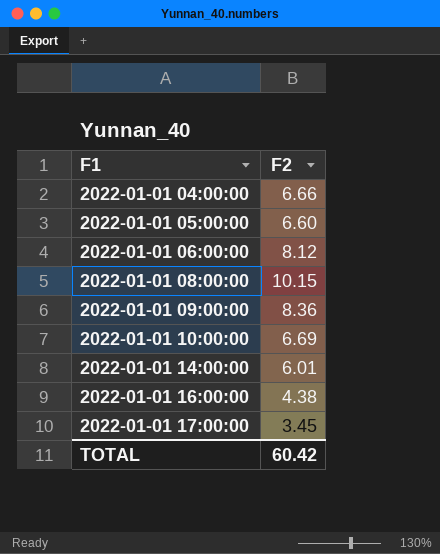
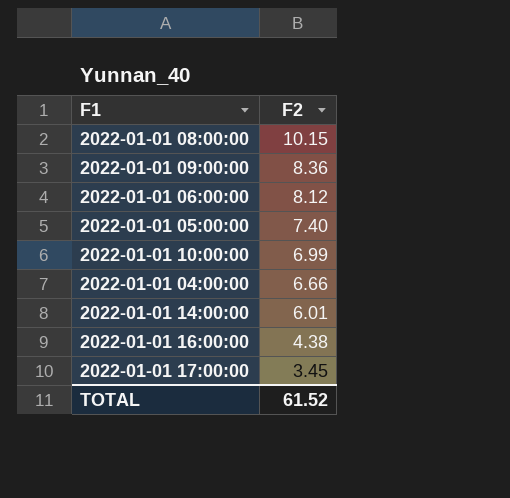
row order: F1 ascending -> F2 descending
2022-01-01 05:00:00 | F2: 6.60 -> 7.40
2022-01-01 10:00:00 | F2: 6.69 -> 6.99
TOTAL | F2: 60.42 -> 61.52

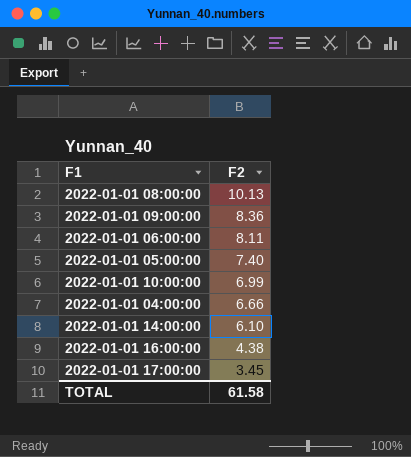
2022-01-01 08:00:00 | F2: 10.15 -> 10.13
2022-01-01 06:00:00 | F2: 8.12 -> 8.11
2022-01-01 14:00:00 | F2: 6.01 -> 6.10
TOTAL | F2: 61.52 -> 61.58

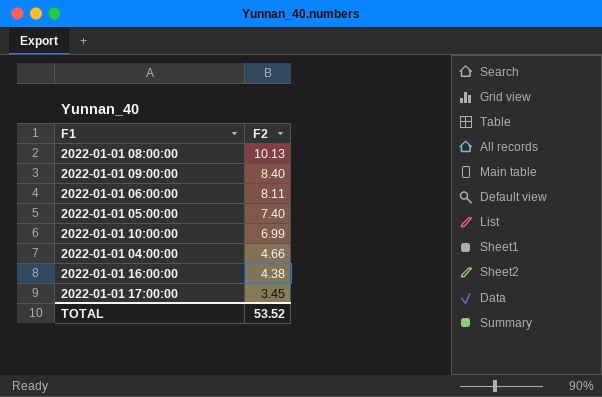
row 2022-01-01 14:00:00: 6.10 -> none
2022-01-01 09:00:00 | F2: 8.36 -> 8.40
2022-01-01 04:00:00 | F2: 6.66 -> 4.66
TOTAL | F2: 61.58 -> 53.52

